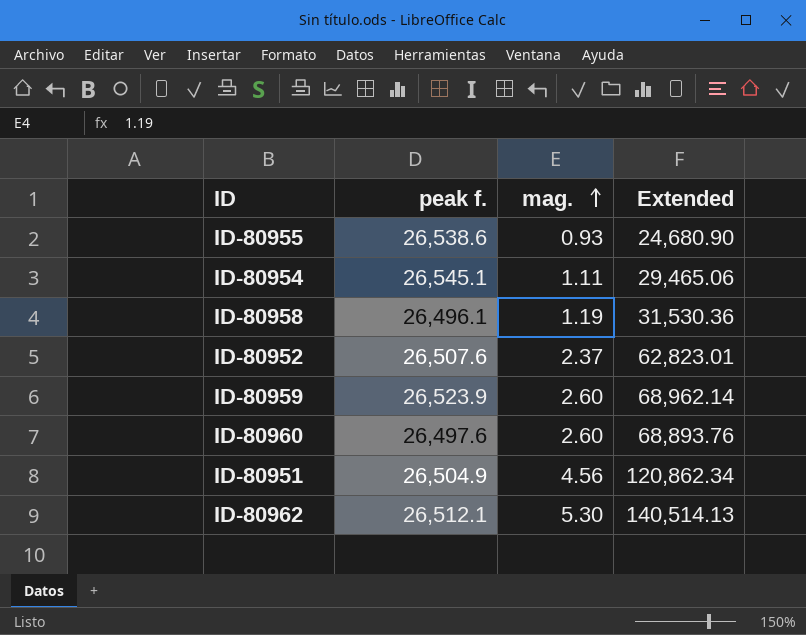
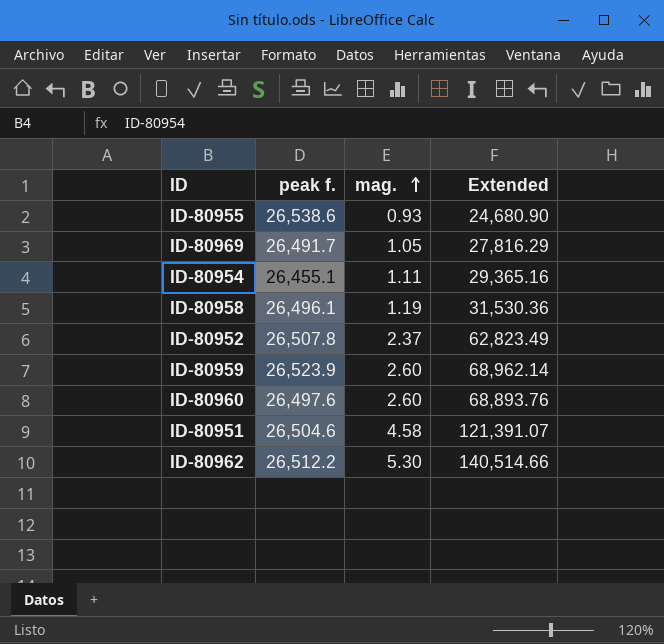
row ID-80969: none -> 26,491.7 | 1.05 | 27,816.29
ID-80954 | peak f.: 26,545.1 -> 26,455.1
ID-80954 | Extended: 29,465.06 -> 29,365.16
ID-80952 | peak f.: 26,507.6 -> 26,507.8
ID-80952 | Extended: 62,823.01 -> 62,823.49
ID-80951 | peak f.: 26,504.9 -> 26,504.6
ID-80951 | mag.: 4.56 -> 4.58
ID-80951 | Extended: 120,862.34 -> 121,391.07
ID-80962 | peak f.: 26,512.1 -> 26,512.2
ID-80962 | Extended: 140,514.13 -> 140,514.66

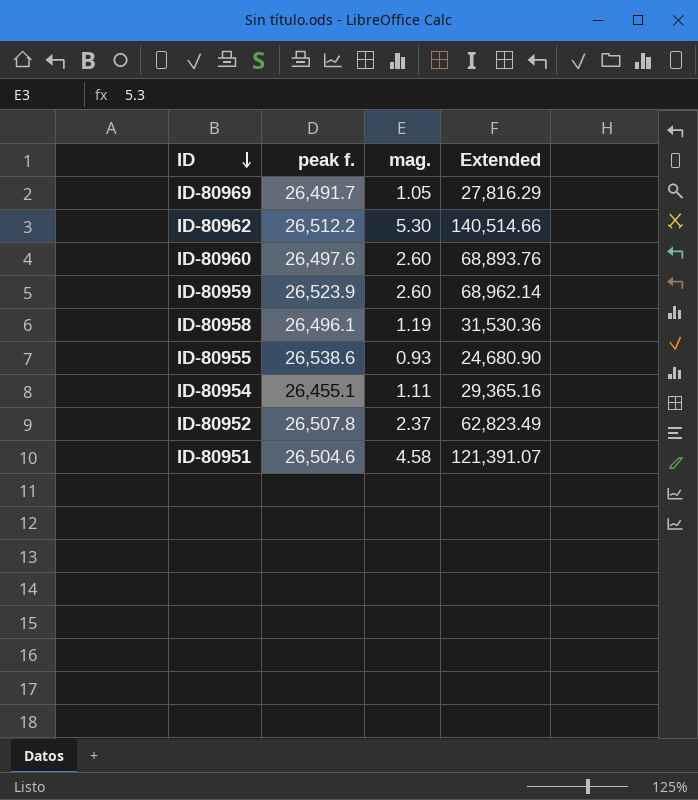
row order: mag. ascending -> ID descending

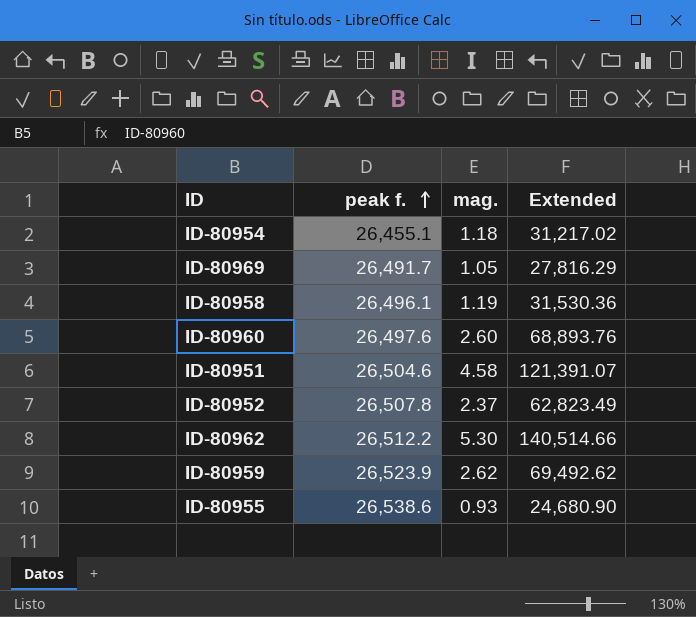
row order: ID descending -> peak f. ascending
ID-80954 | mag.: 1.11 -> 1.18
ID-80954 | Extended: 29,365.16 -> 31,217.02
ID-80959 | mag.: 2.60 -> 2.62
ID-80959 | Extended: 68,962.14 -> 69,492.62

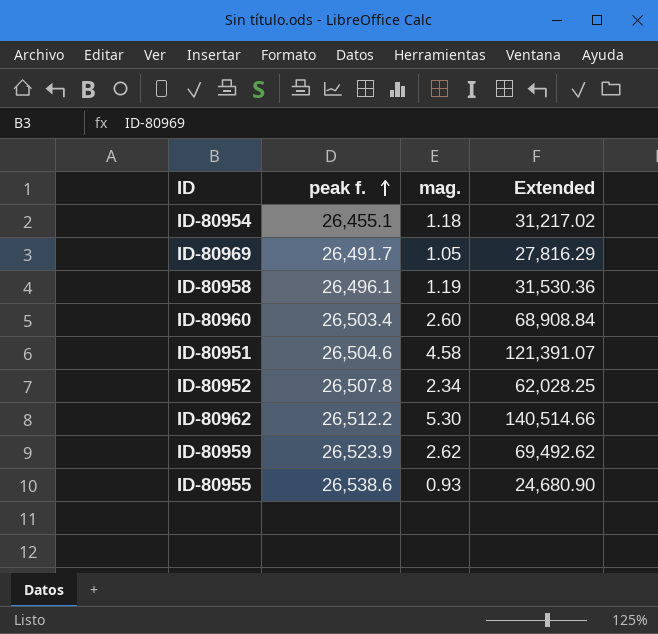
ID-80960 | peak f.: 26,497.6 -> 26,503.4
ID-80960 | Extended: 68,893.76 -> 68,908.84
ID-80952 | mag.: 2.37 -> 2.34
ID-80952 | Extended: 62,823.49 -> 62,028.25

